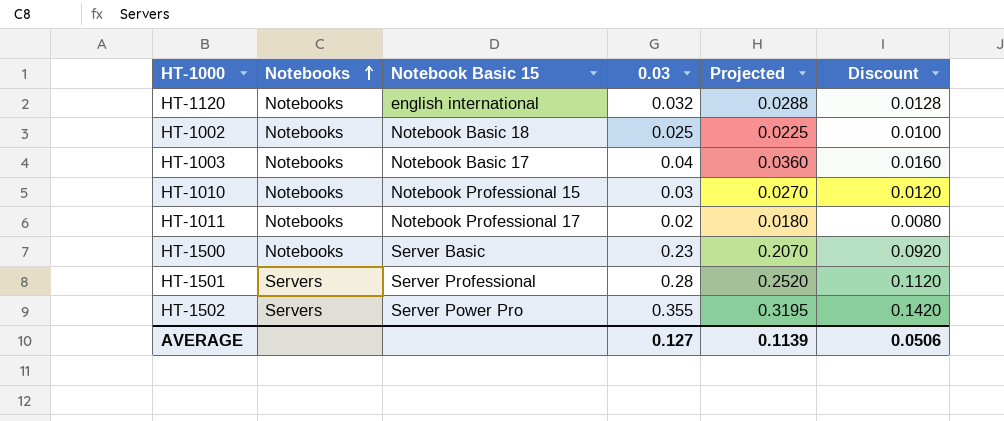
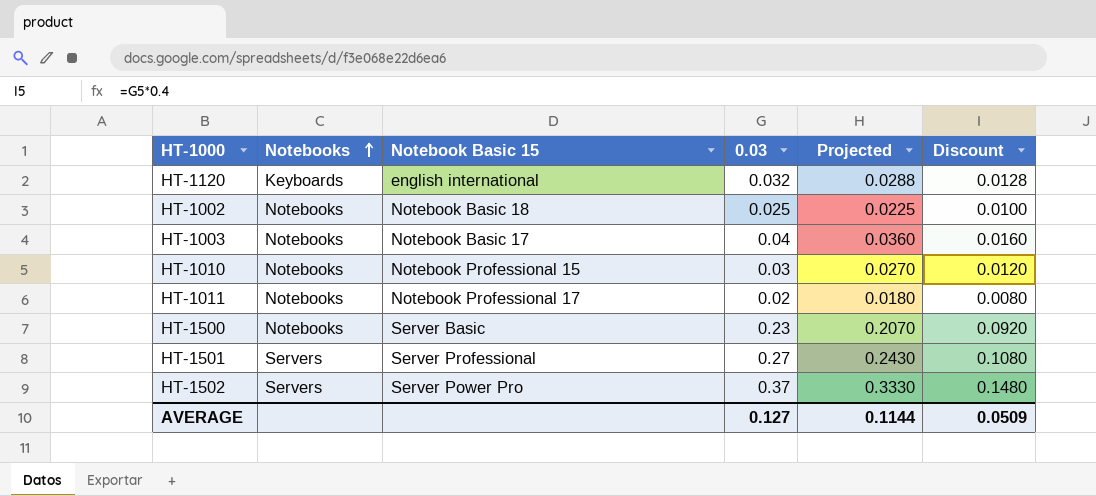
HT-1120 | Notebooks: Notebooks -> Keyboards
HT-1501 | 0.03: 0.28 -> 0.27
HT-1501 | Projected: 0.2520 -> 0.2430
HT-1501 | Discount: 0.1120 -> 0.1080
HT-1502 | 0.03: 0.355 -> 0.37
HT-1502 | Projected: 0.3195 -> 0.3330
HT-1502 | Discount: 0.1420 -> 0.1480
AVERAGE | Projected: 0.1139 -> 0.1144
AVERAGE | Discount: 0.0506 -> 0.0509

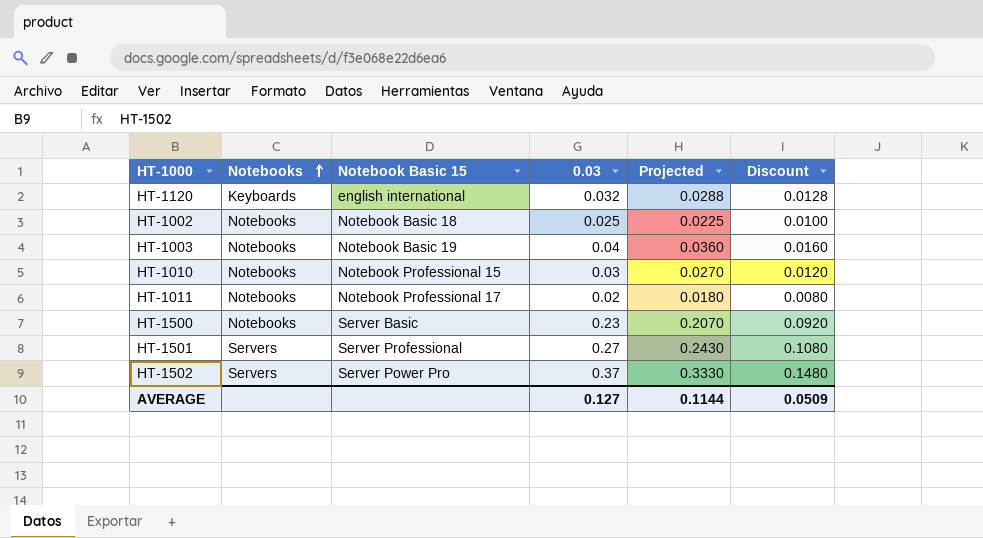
HT-1003 | Notebook Basic 15: Notebook Basic 17 -> Notebook Basic 19

